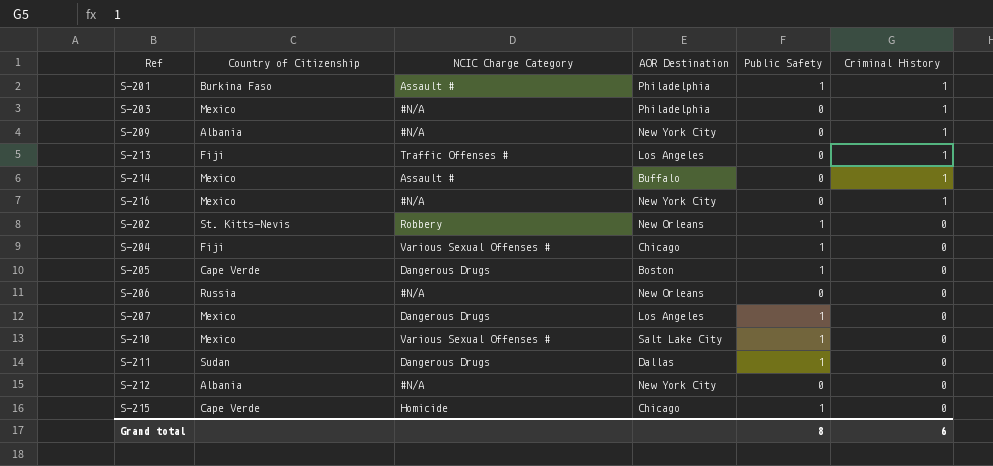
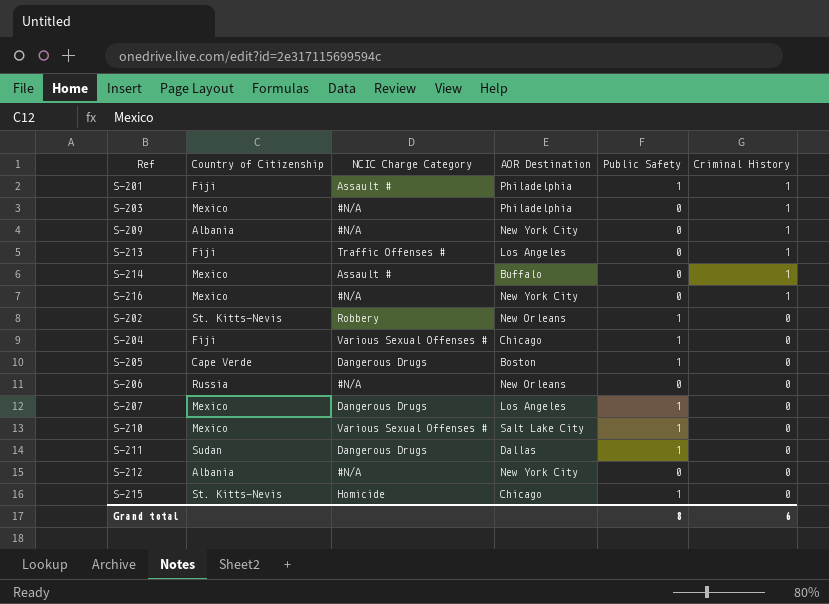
S-201 | Country of Citizenship: Burkina Faso -> Fiji
S-215 | Country of Citizenship: Cape Verde -> St. Kitts-Nevis

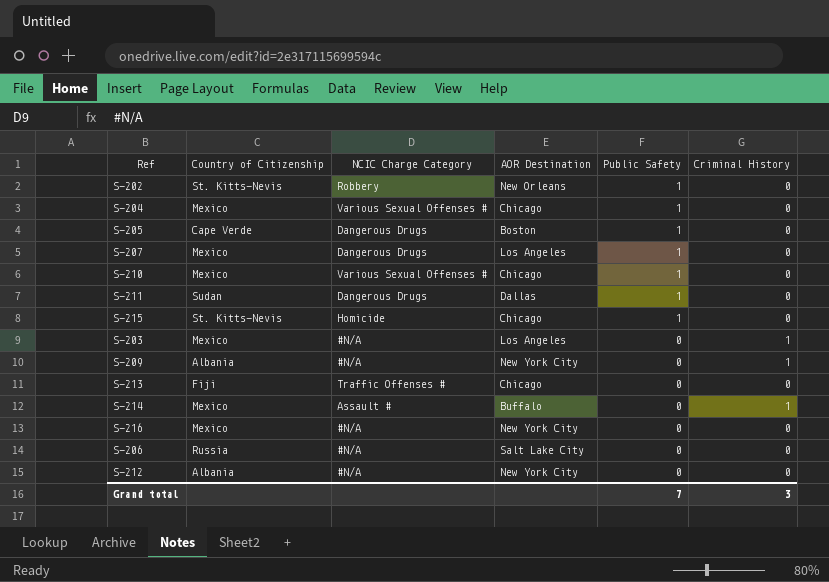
row order: Criminal History descending -> Public Safety descending
row S-201: Fiji | Assault # | Philadelphia | 1 | 1 -> none
S-204 | Country of Citizenship: Fiji -> Mexico
S-210 | AOR Destination: Salt Lake City -> Chicago
S-203 | AOR Destination: Philadelphia -> Los Angeles
S-213 | AOR Destination: Los Angeles -> Chicago
S-213 | Criminal History: 1 -> 0
S-216 | Criminal History: 1 -> 0
S-206 | AOR Destination: New Orleans -> Salt Lake City
Grand total | Public Safety: 8 -> 7
Grand total | Criminal History: 6 -> 3

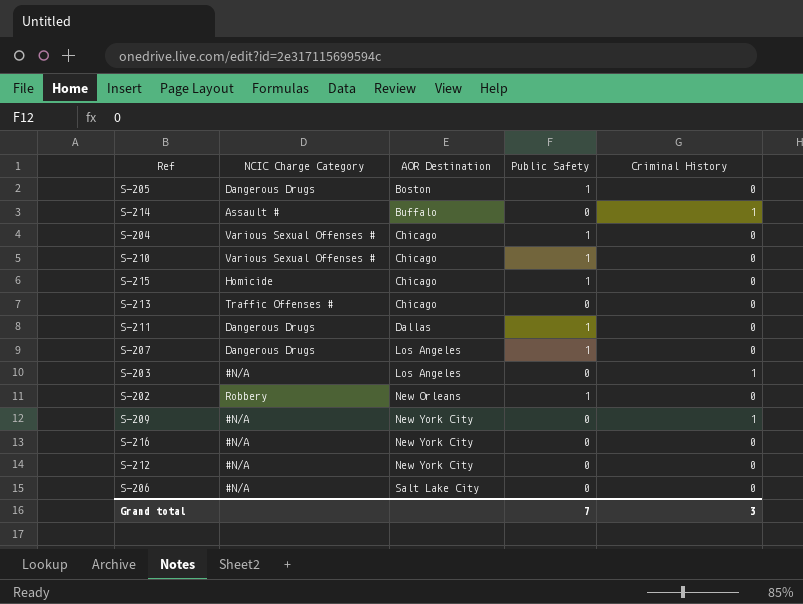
row order: Public Safety descending -> AOR Destination ascending
column Country of Citizenship | position: 2 -> none

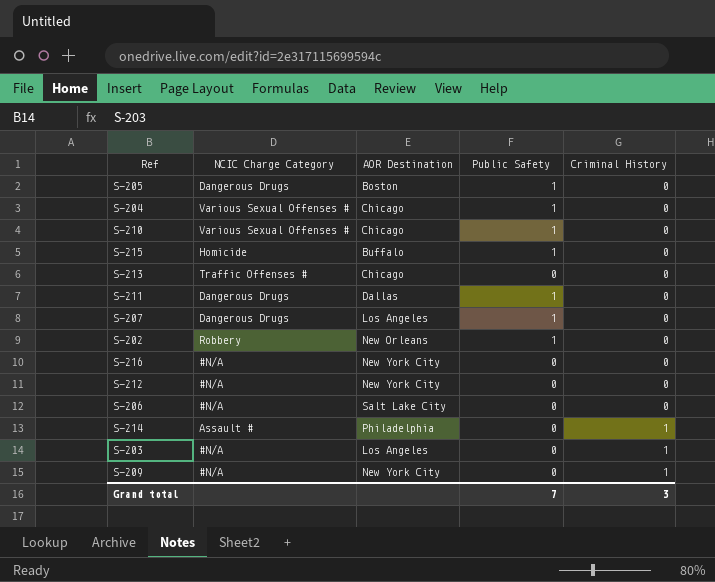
row order: AOR Destination ascending -> Criminal History ascending
S-215 | AOR Destination: Chicago -> Buffalo
S-214 | AOR Destination: Buffalo -> Philadelphia

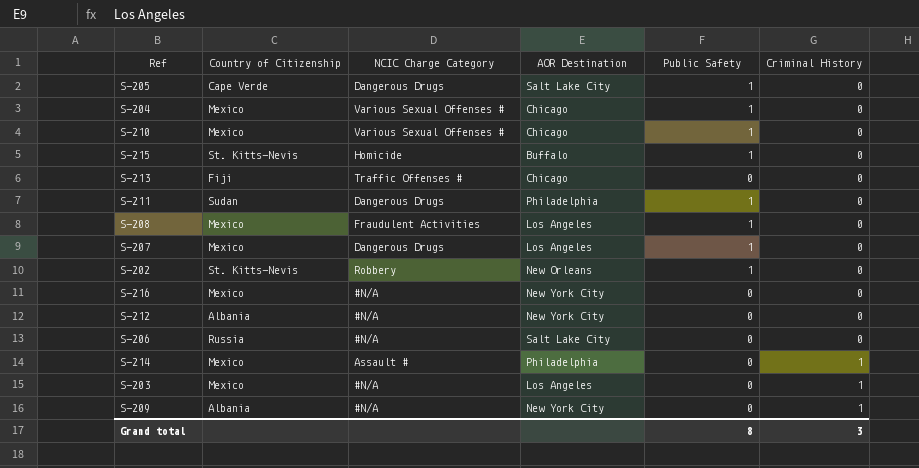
column Country of Citizenship | position: none -> 2
S-205 | AOR Destination: Boston -> Salt Lake City
S-211 | AOR Destination: Dallas -> Philadelphia
row S-208: none -> Mexico | Fraudulent Activities | Los Angeles | 1 | 0
Grand total | Public Safety: 7 -> 8

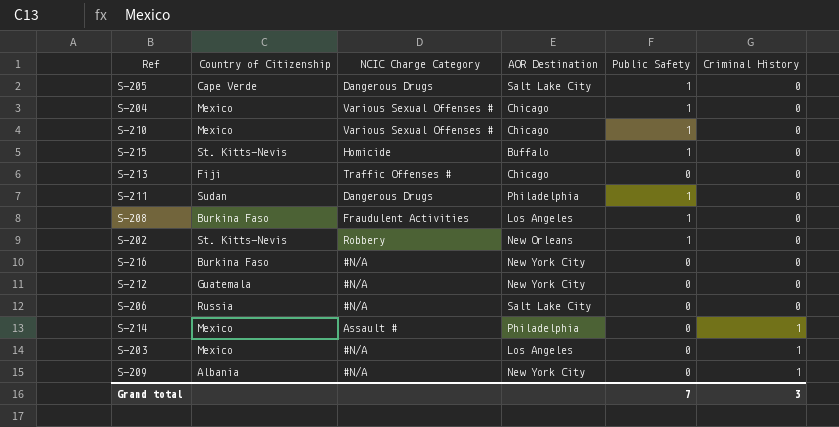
row S-207: Mexico | Dangerous Drugs | Los Angeles | 1 | 0 -> none
S-208 | Country of Citizenship: Mexico -> Burkina Faso
S-216 | Country of Citizenship: Mexico -> Burkina Faso
S-212 | Country of Citizenship: Albania -> Guatemala
Grand total | Public Safety: 8 -> 7

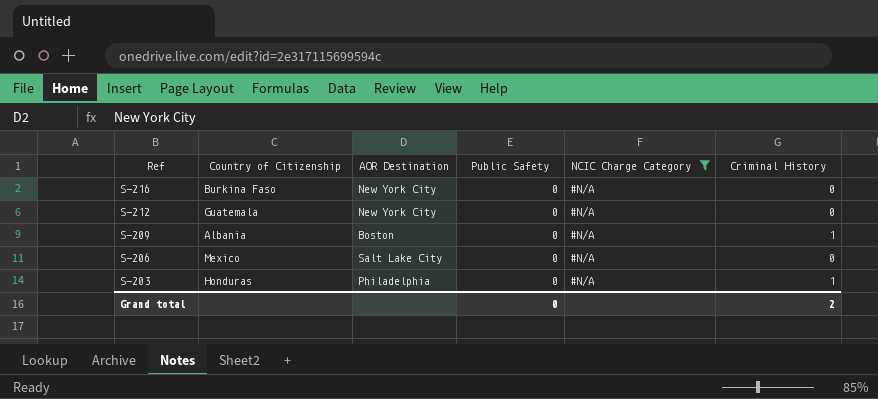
filter: none -> NCIC Charge Category = #N/A
row order: Criminal History ascending -> Ref descending
column NCIC Charge Category | position: 3 -> 5
S-209 | AOR Destination: New York City -> Boston
S-206 | Country of Citizenship: Russia -> Mexico
S-203 | Country of Citizenship: Mexico -> Honduras
S-203 | AOR Destination: Los Angeles -> Philadelphia
Grand total | Public Safety: 7 -> 0
Grand total | Criminal History: 3 -> 2

